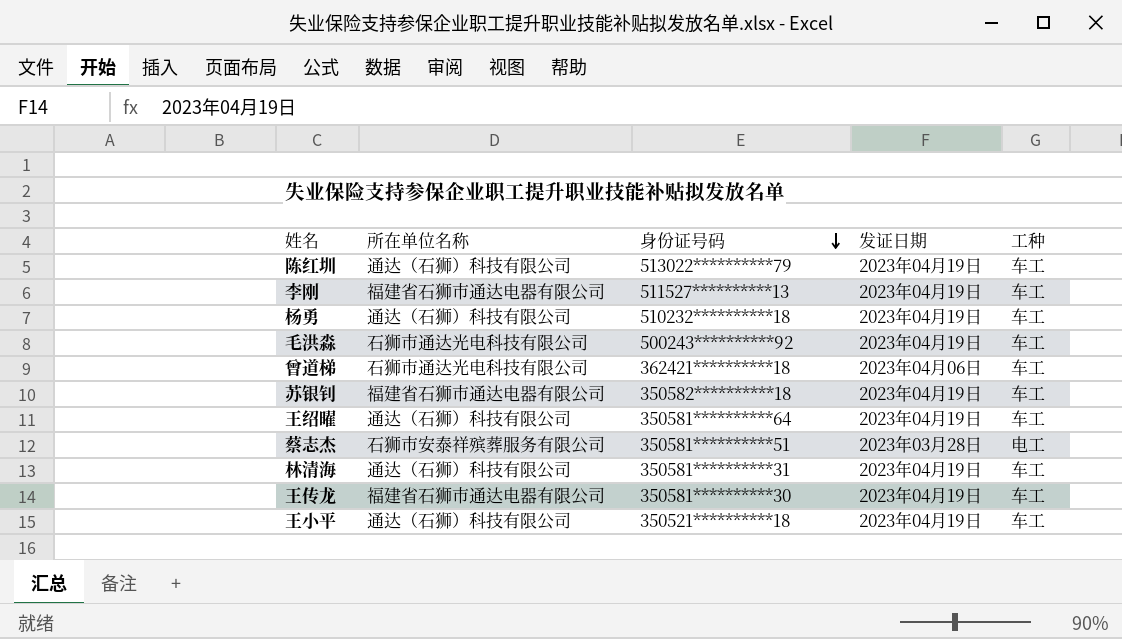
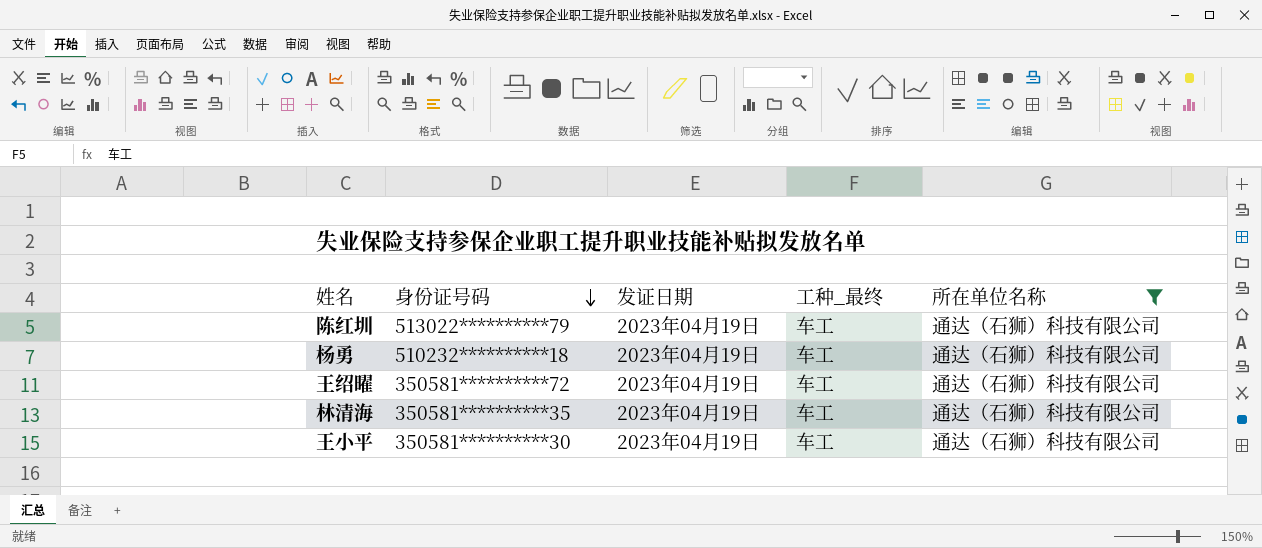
filter: none -> 所在单位名称 = 通达（石狮）科技有限公司
column name: 工种 -> 工种_最终
column 所在单位名称 | position: 2 -> 5
王绍曜 | 身份证号码: 350581**********64 -> 350581**********72
林清海 | 身份证号码: 350581**********31 -> 350581**********35
王小平 | 身份证号码: 350521**********18 -> 350581**********30

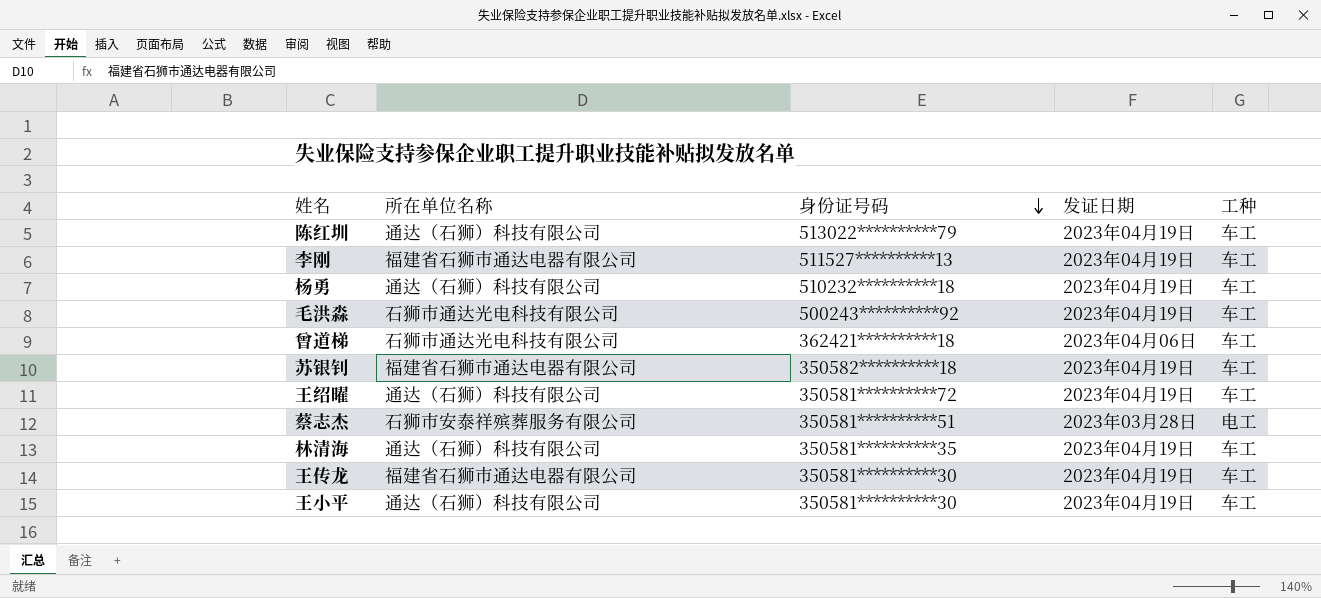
filter: 所在单位名称 = 通达（石狮）科技有限公司 -> none
column 所在单位名称 | position: 5 -> 2
column name: 工种_最终 -> 工种

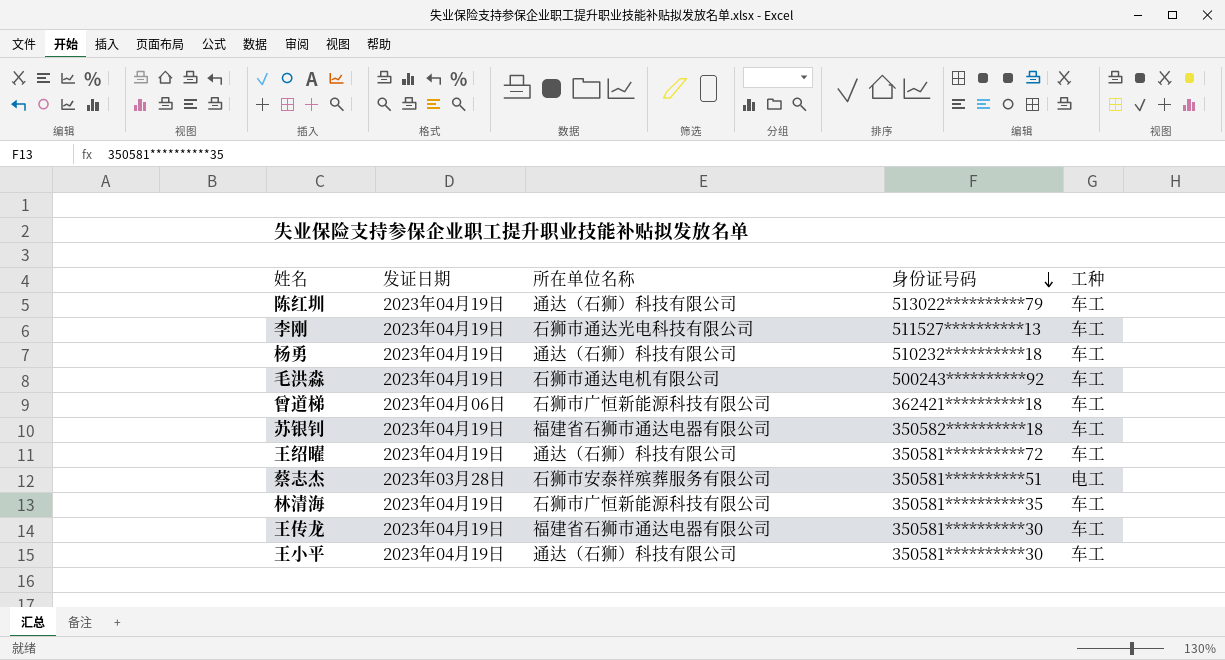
column 发证日期 | position: 4 -> 2
李刚 | 所在单位名称: 福建省石狮市通达电器有限公司 -> 石狮市通达光电科技有限公司
毛洪淼 | 所在单位名称: 石狮市通达光电科技有限公司 -> 石狮市通达电机有限公司
曾道梯 | 所在单位名称: 石狮市通达光电科技有限公司 -> 石狮市广恒新能源科技有限公司
林清海 | 所在单位名称: 通达（石狮）科技有限公司 -> 石狮市广恒新能源科技有限公司

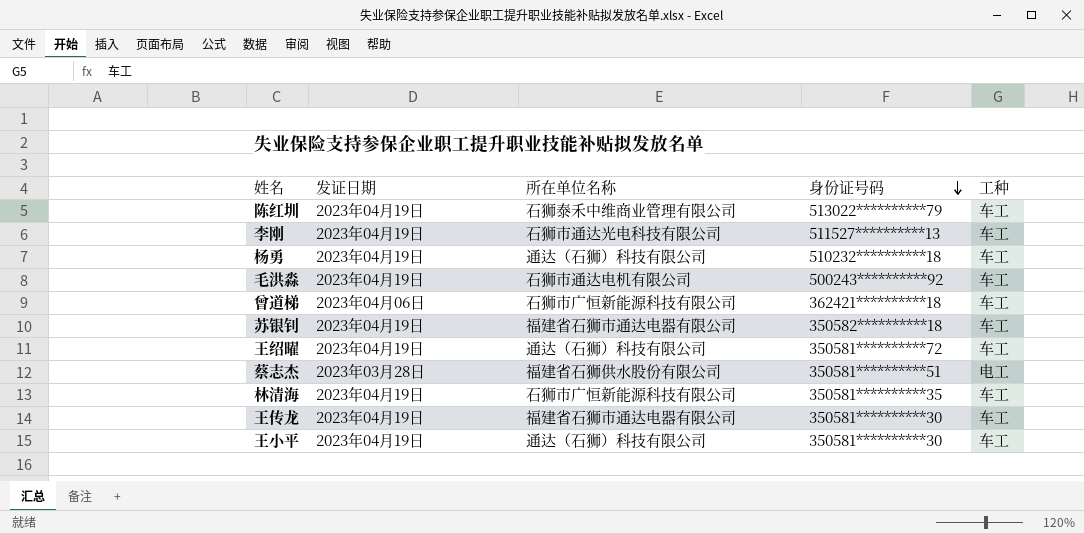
陈红圳 | 所在单位名称: 通达（石狮）科技有限公司 -> 石狮泰禾中维商业管理有限公司
蔡志杰 | 所在单位名称: 石狮市安泰祥殡葬服务有限公司 -> 福建省石狮供水股份有限公司

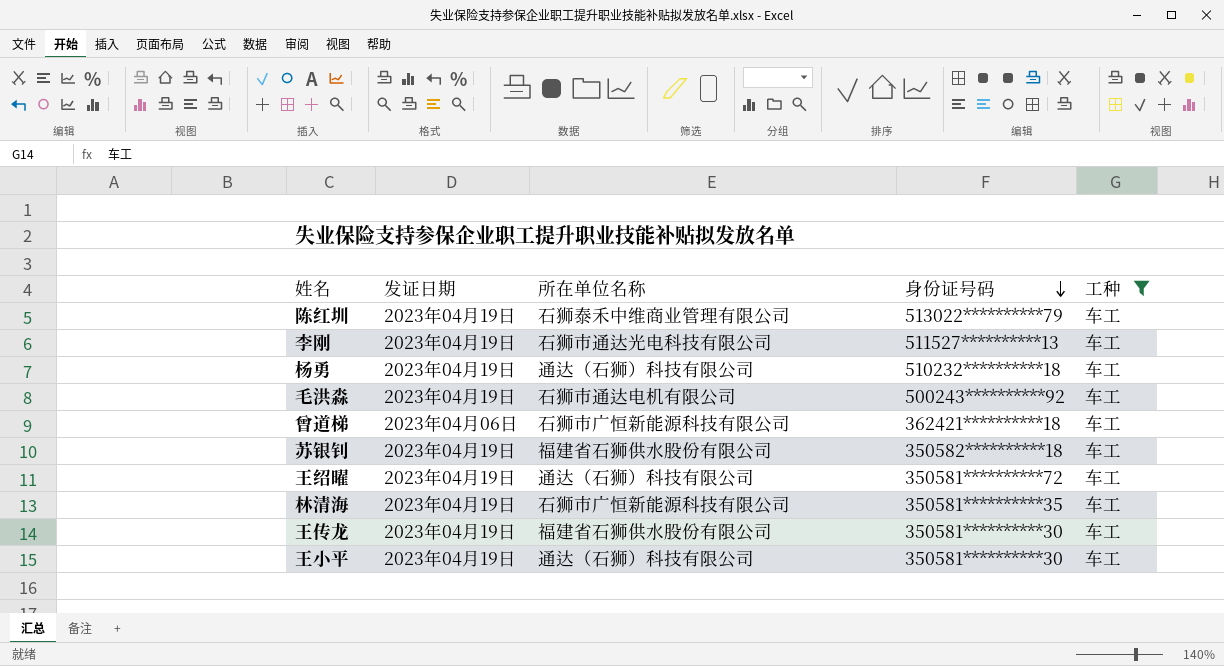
filter: none -> 工种 = 车工
苏银钊 | 所在单位名称: 福建省石狮市通达电器有限公司 -> 福建省石狮供水股份有限公司
王传龙 | 所在单位名称: 福建省石狮市通达电器有限公司 -> 福建省石狮供水股份有限公司

